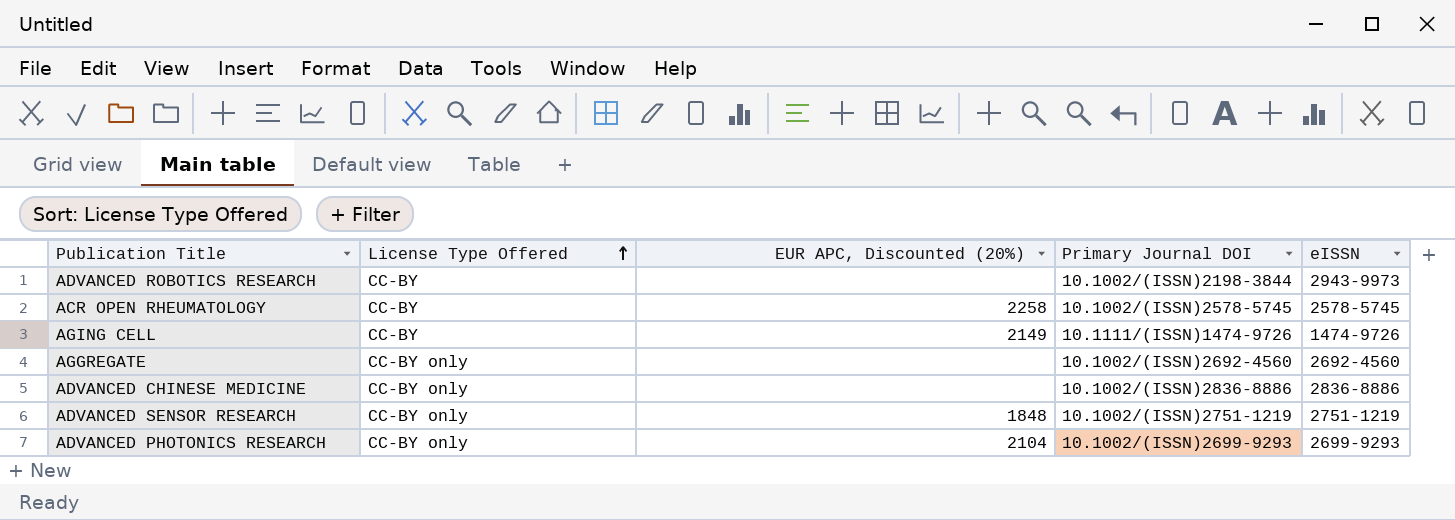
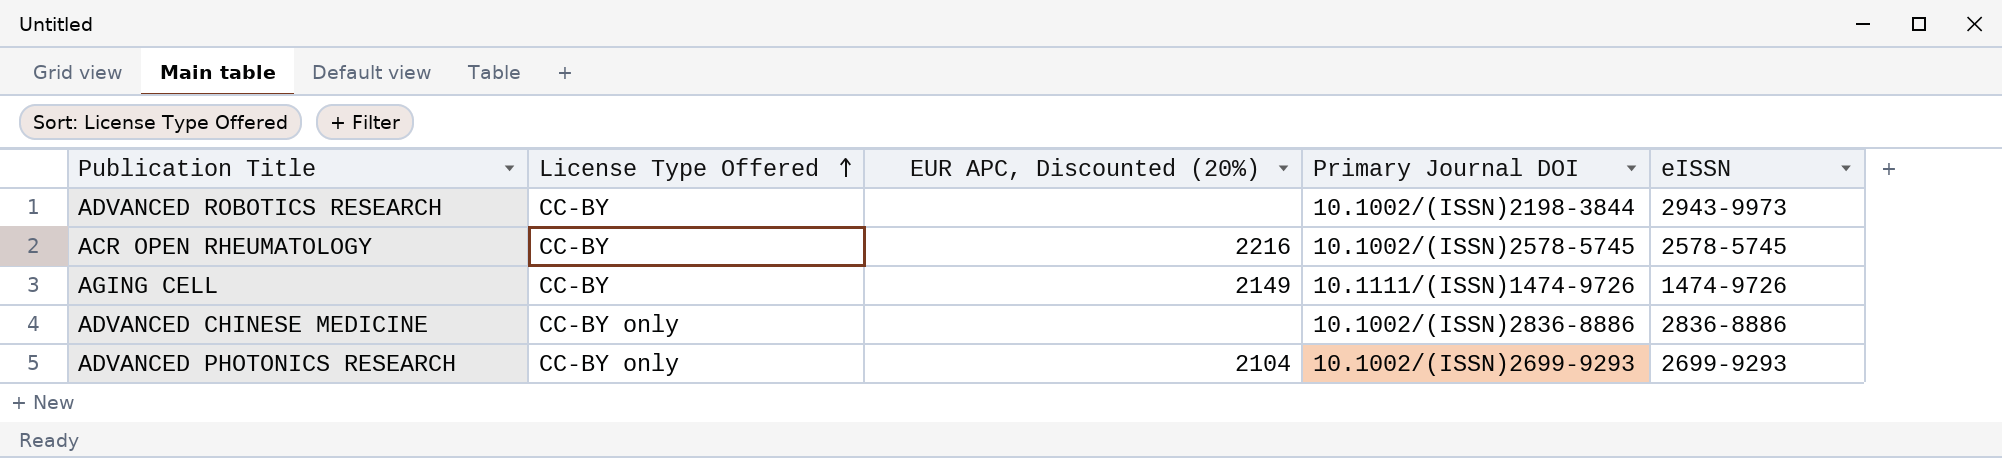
row AGGREGATE: CC-BY only | none | 10.1002/(ISSN)2692-4560 | 2692-4560 -> none
row ADVANCED SENSOR RESEARCH: CC-BY only | 1848 | 10.1002/(ISSN)2751-1219 | 2751-1219 -> none
ACR OPEN RHEUMATOLOGY | EUR APC, Discounted (20%): 2258 -> 2216

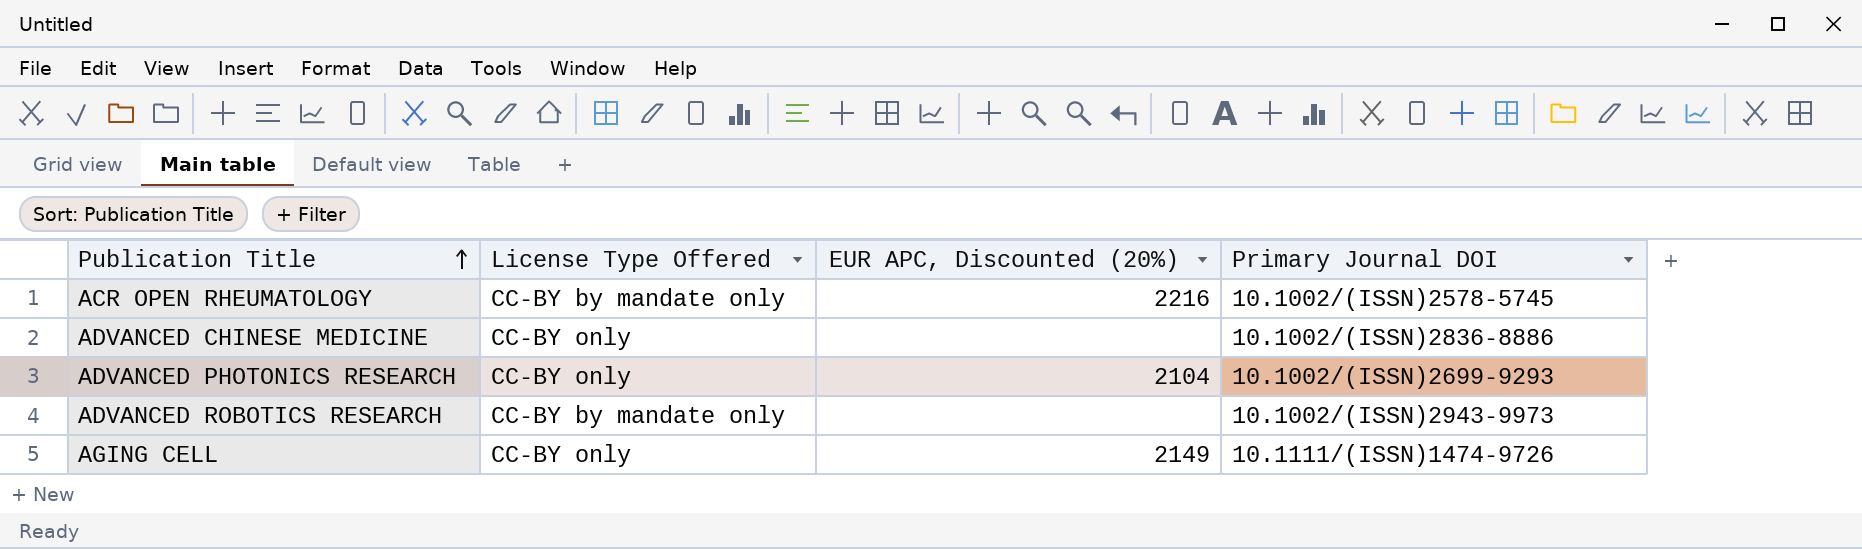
row order: License Type Offered ascending -> Publication Title ascending
column eISSN | position: 5 -> none
ACR OPEN RHEUMATOLOGY | License Type Offered: CC-BY -> CC-BY by mandate only
ADVANCED ROBOTICS RESEARCH | License Type Offered: CC-BY -> CC-BY by mandate only
ADVANCED ROBOTICS RESEARCH | Primary Journal DOI: 10.1002/(ISSN)2198-3844 -> 10.1002/(ISSN)2943-9973
AGING CELL | License Type Offered: CC-BY -> CC-BY only

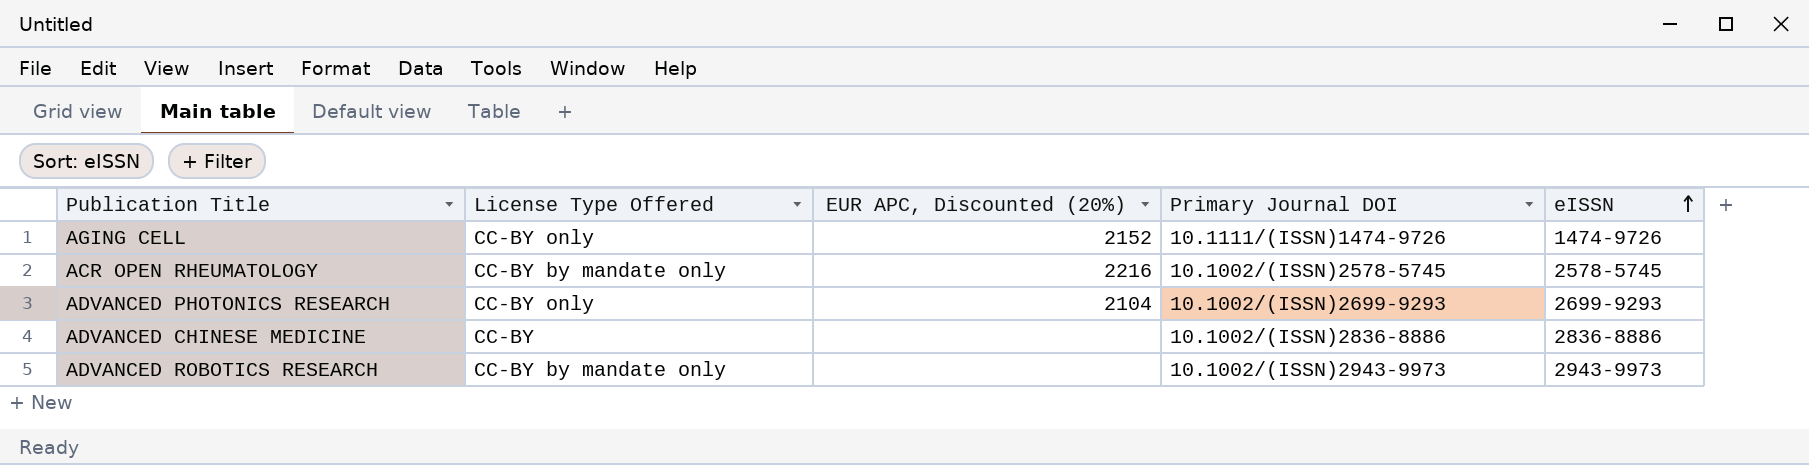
row order: Publication Title ascending -> eISSN ascending
column eISSN | position: none -> 5
AGING CELL | EUR APC, Discounted (20%): 2149 -> 2152
ADVANCED CHINESE MEDICINE | License Type Offered: CC-BY only -> CC-BY

